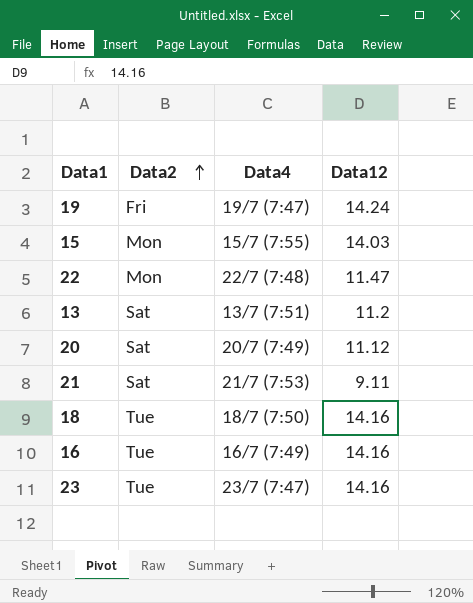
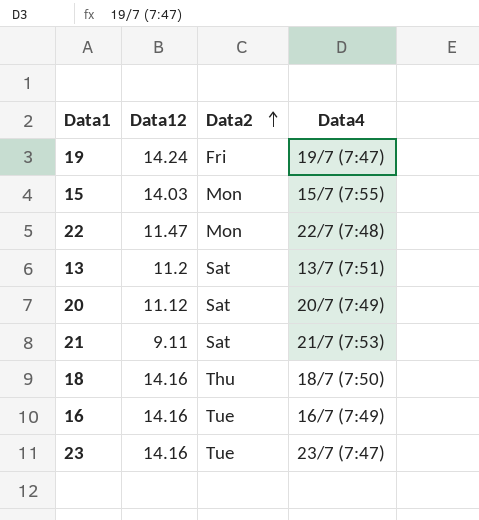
column Data12 | position: 4 -> 2
18 | Data2: Tue -> Thu

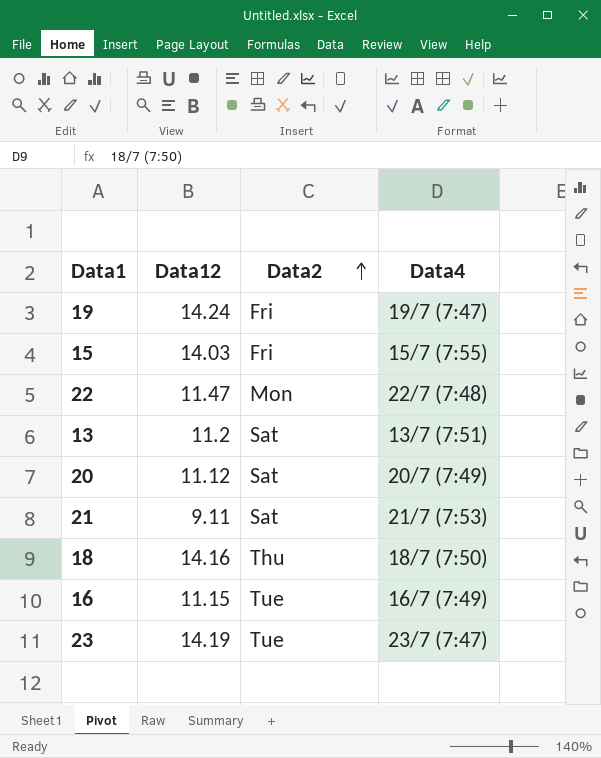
15 | Data2: Mon -> Fri
16 | Data12: 14.16 -> 11.15
23 | Data12: 14.16 -> 14.19

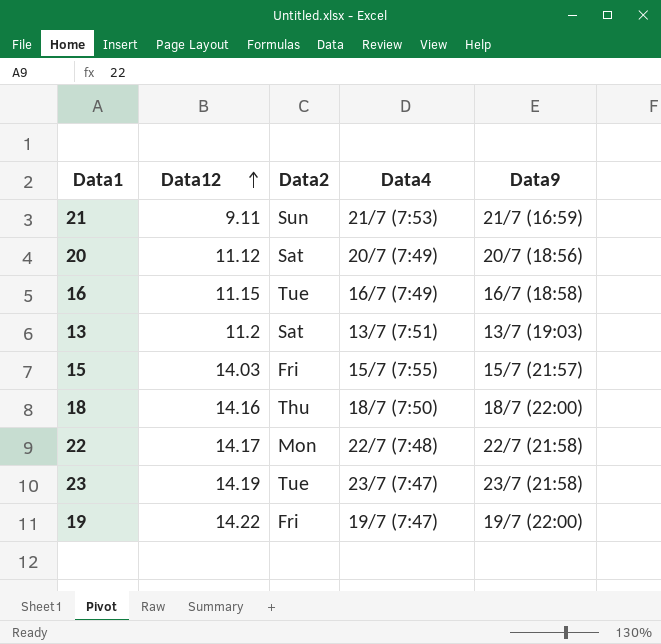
row order: Data2 ascending -> Data12 ascending
column Data9 | position: none -> 5
21 | Data2: Sat -> Sun
22 | Data12: 11.47 -> 14.17
19 | Data12: 14.24 -> 14.22

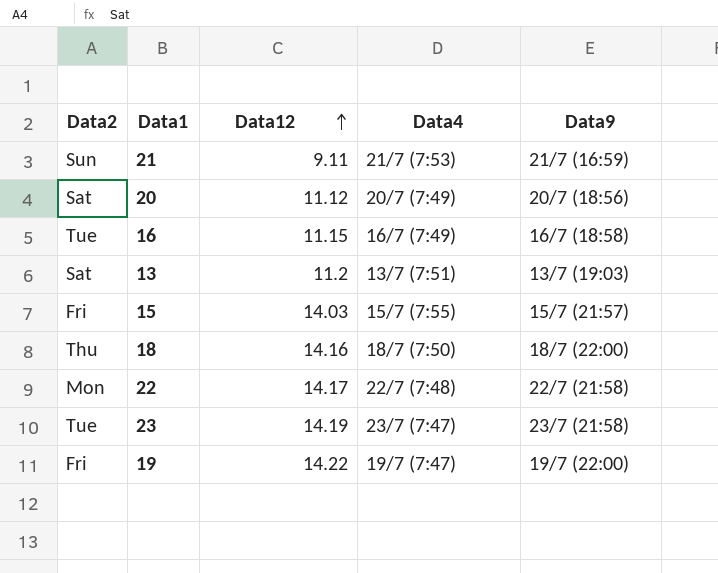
column Data2 | position: 3 -> 1

